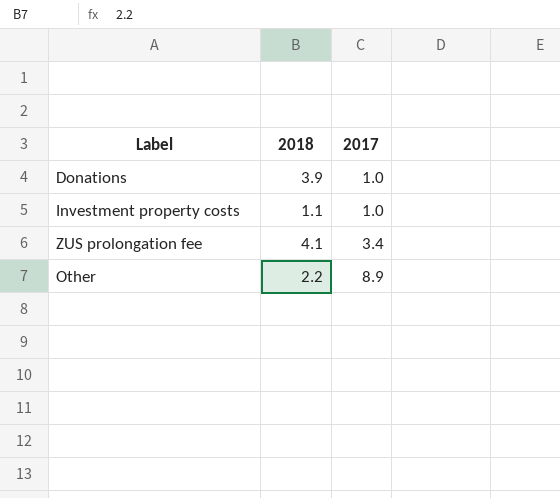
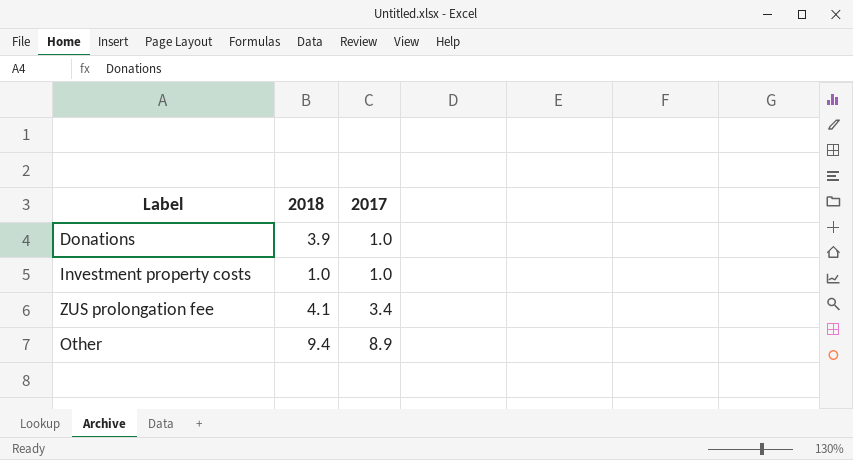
Investment property costs | 2018: 1.1 -> 1.0
Other | 2018: 2.2 -> 9.4

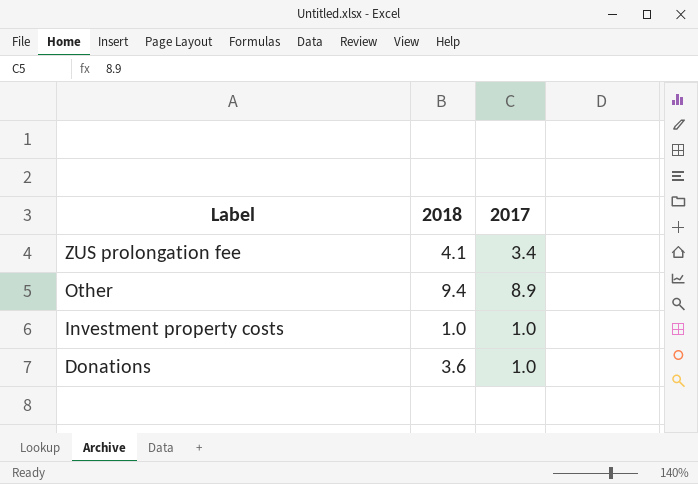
row order: 2017 ascending -> Label descending
Donations | 2018: 3.9 -> 3.6

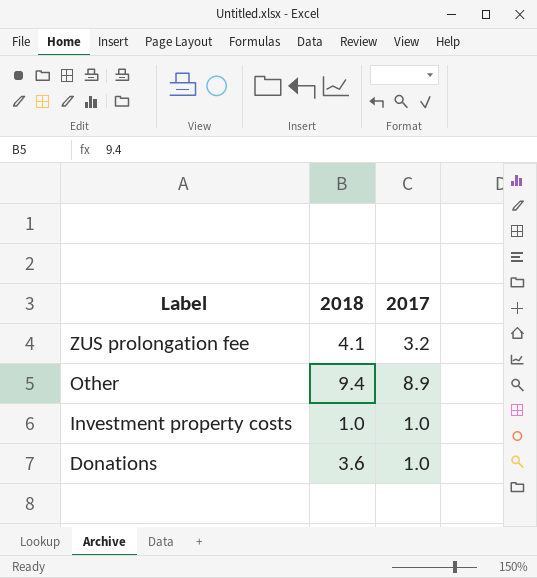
ZUS prolongation fee | 2017: 3.4 -> 3.2

